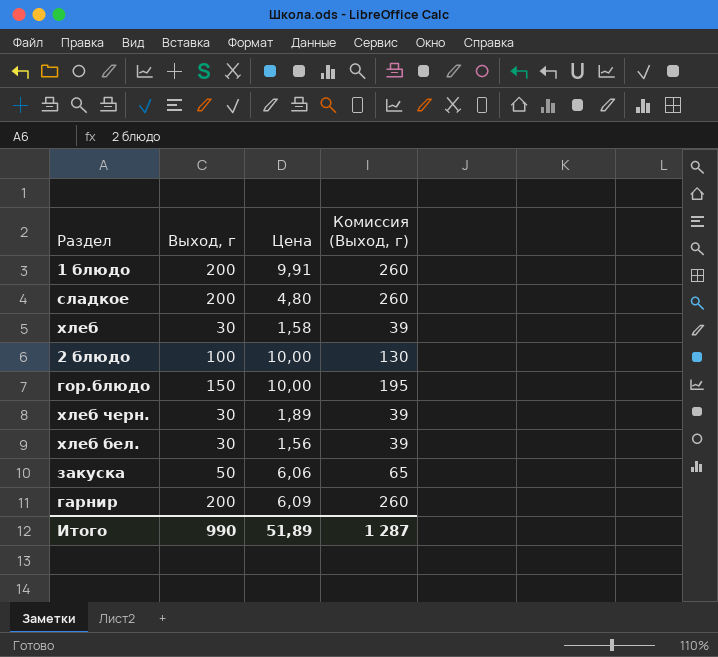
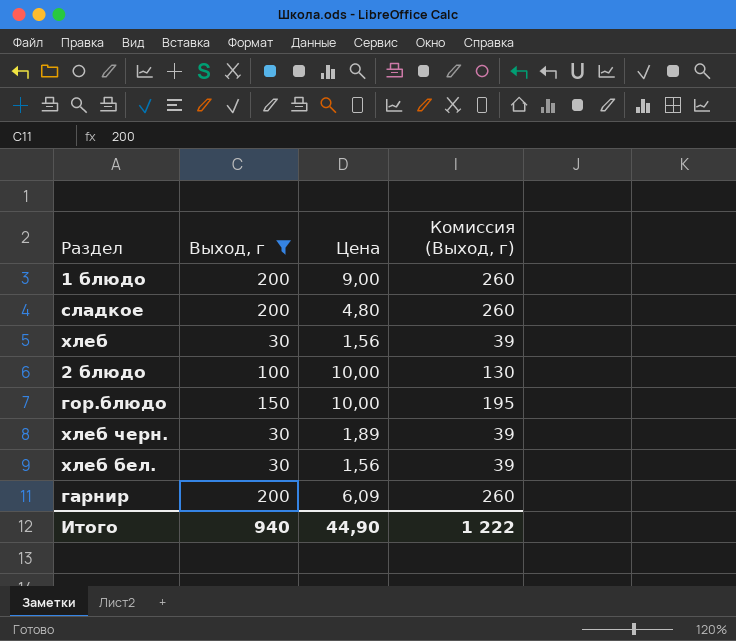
filter: none -> Выход, г != 50
1 блюдо | Цена: 9,91 -> 9,00
хлеб | Цена: 1,58 -> 1,56
Итого | Выход, г: 990 -> 940
Итого | Цена: 51,89 -> 44,90
Итого | Комиссия (Выход, г): 1 287 -> 1 222

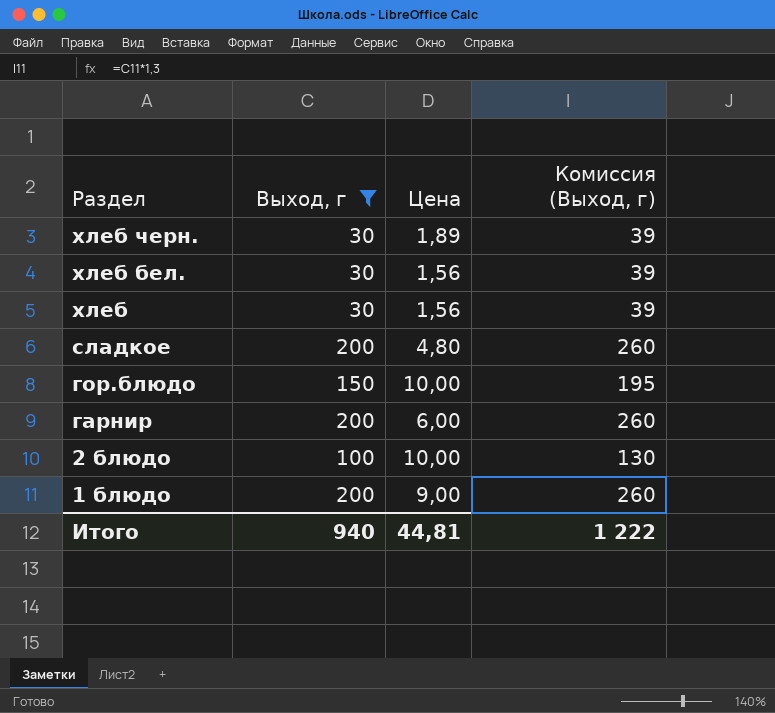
row order: none -> Раздел descending
гарнир | Цена: 6,09 -> 6,00
Итого | Цена: 44,90 -> 44,81

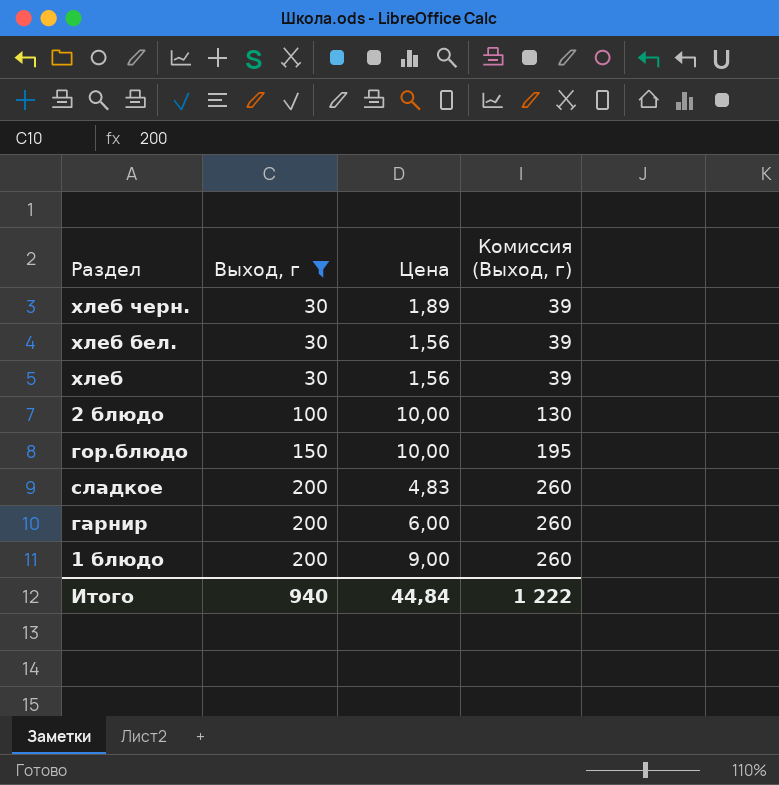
row order: Раздел descending -> Выход, г ascending
сладкое | Цена: 4,80 -> 4,83
Итого | Цена: 44,81 -> 44,84

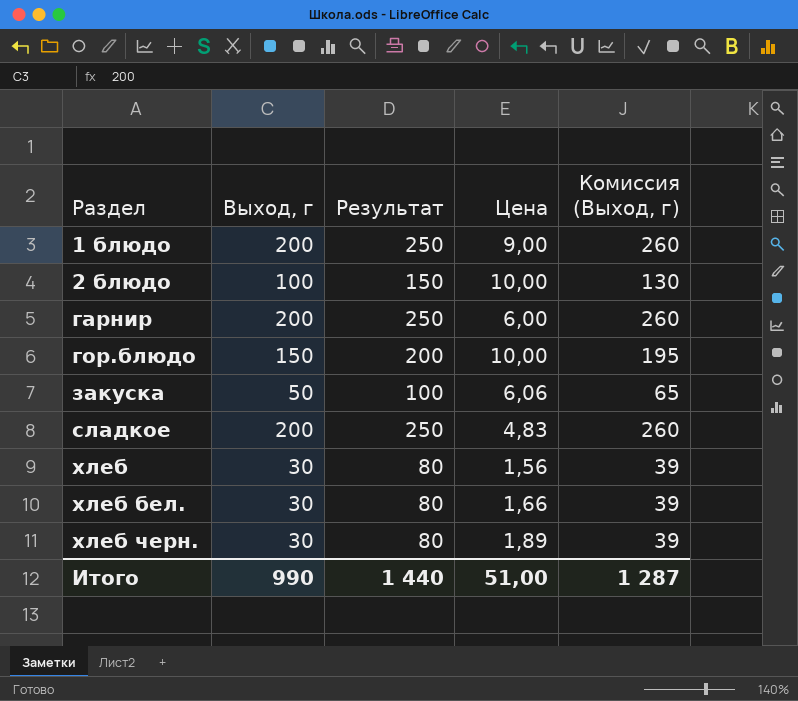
filter: Выход, г != 50 -> none
row order: Выход, г ascending -> Раздел ascending
column Результат | formula: none -> [Выход, г] + 50
хлеб бел. | Цена: 1,56 -> 1,66
Итого | Выход, г: 940 -> 990
Итого | Цена: 44,84 -> 51,00
Итого | Комиссия (Выход, г): 1 222 -> 1 287

